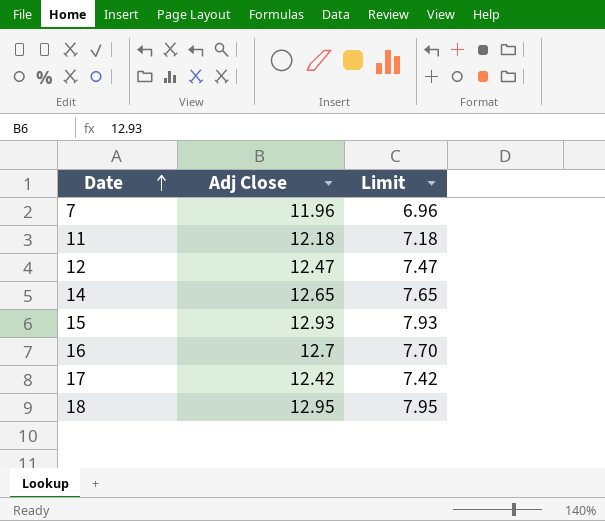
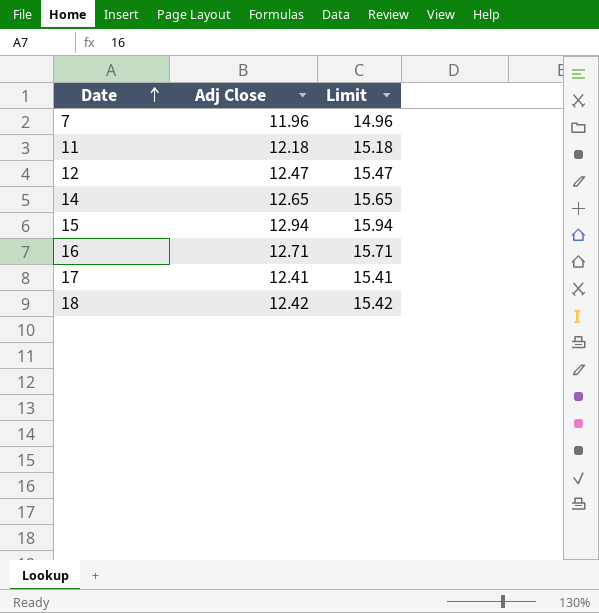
column Limit | formula: [Adj Close] - 5 -> [Adj Close] + 3
15 | Adj Close: 12.93 -> 12.94
16 | Adj Close: 12.7 -> 12.71
17 | Adj Close: 12.42 -> 12.41
18 | Adj Close: 12.95 -> 12.42

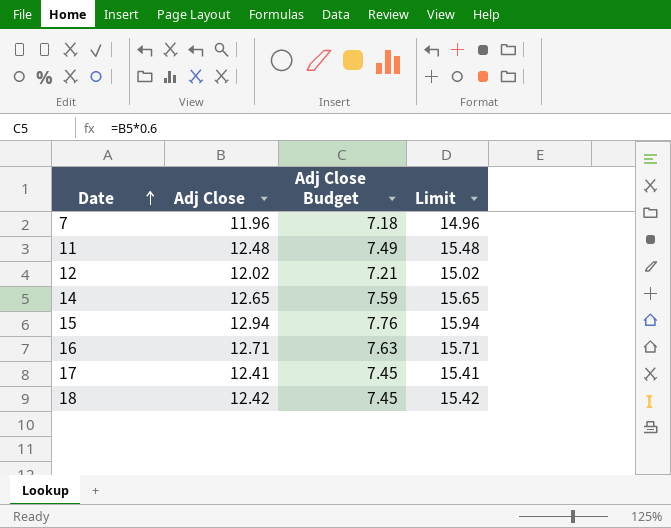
column Adj Close Budget | formula: none -> [Adj Close] * 0.6
11 | Adj Close: 12.18 -> 12.48
11 | Limit: 15.18 -> 15.48
12 | Adj Close: 12.47 -> 12.02
12 | Limit: 15.47 -> 15.02

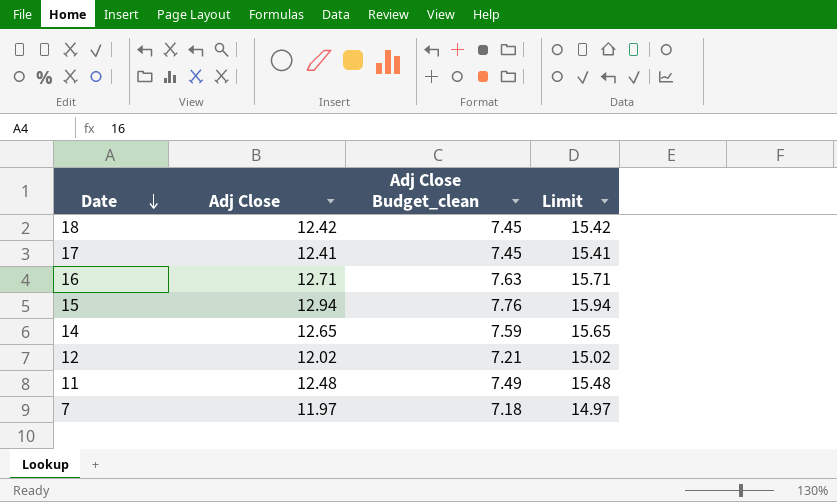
row order: Date ascending -> Date descending
column name: Adj Close Budget -> Adj Close Budget_clean
7 | Adj Close: 11.96 -> 11.97
7 | Limit: 14.96 -> 14.97

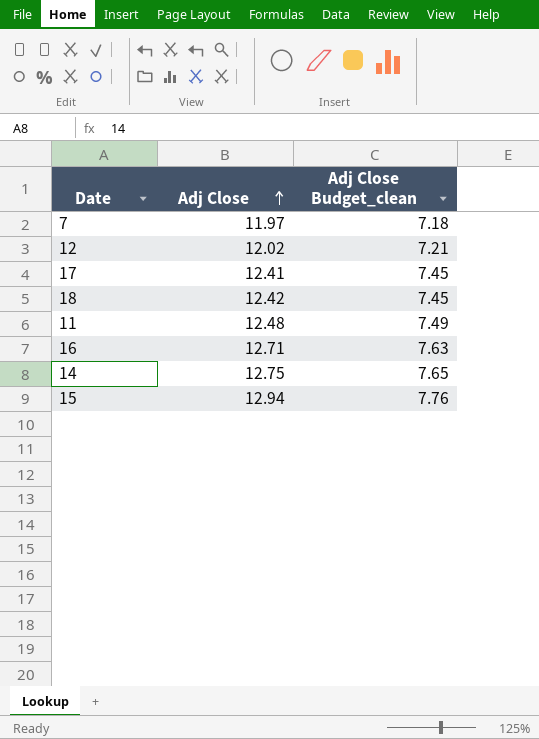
row order: Date descending -> Adj Close ascending
column Limit | formula: [Adj Close] + 3 -> none
14 | Adj Close: 12.65 -> 12.75
14 | Adj Close Budget_clean: 7.59 -> 7.65

